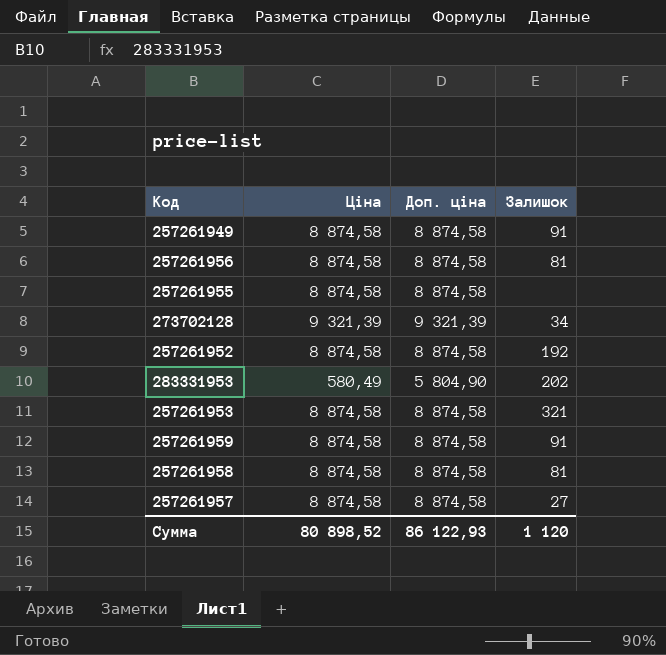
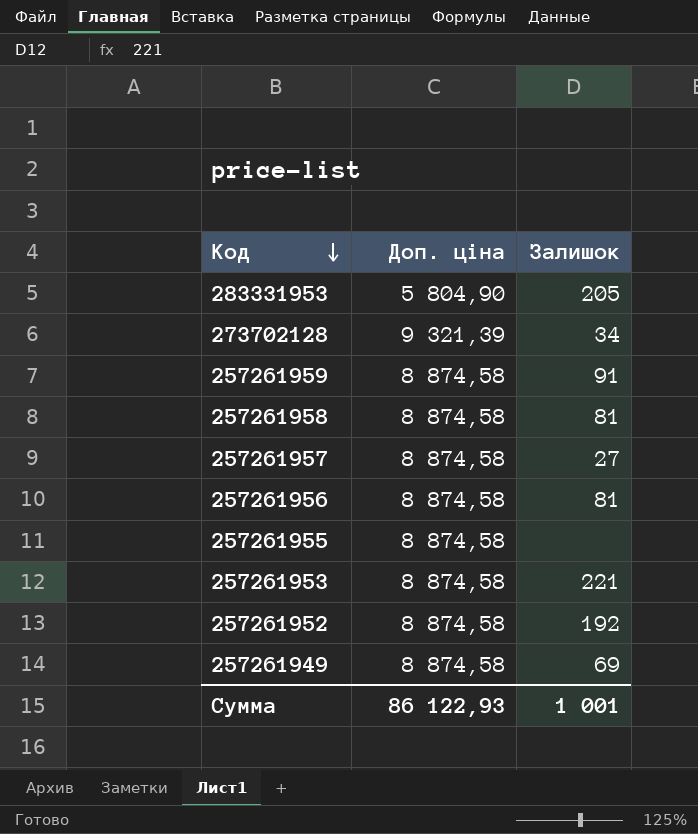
row order: none -> Код descending
column Ціна | position: 2 -> none
283331953 | Залишок: 202 -> 205
257261953 | Залишок: 321 -> 221
257261949 | Залишок: 91 -> 69
Сумма | Залишок: 1 120 -> 1 001

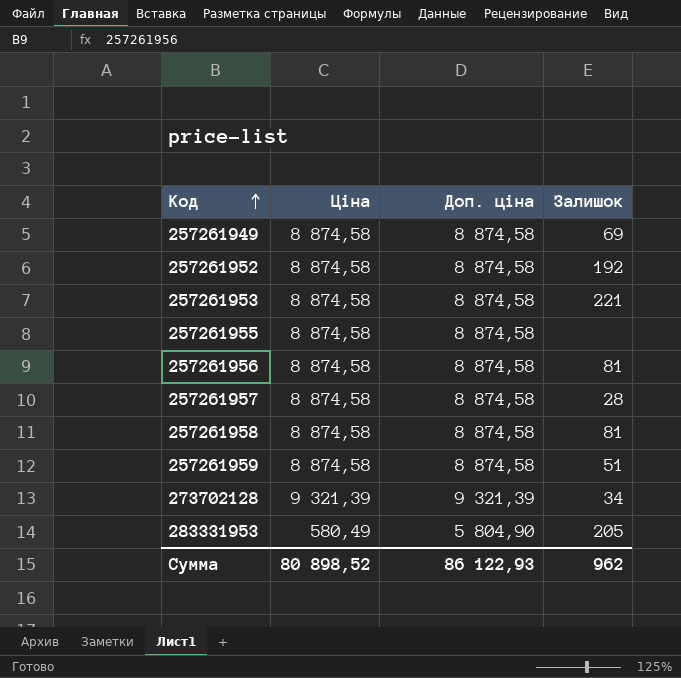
row order: Код descending -> Код ascending
column Ціна | position: none -> 2
257261957 | Залишок: 27 -> 28
257261959 | Залишок: 91 -> 51
Сумма | Залишок: 1 001 -> 962

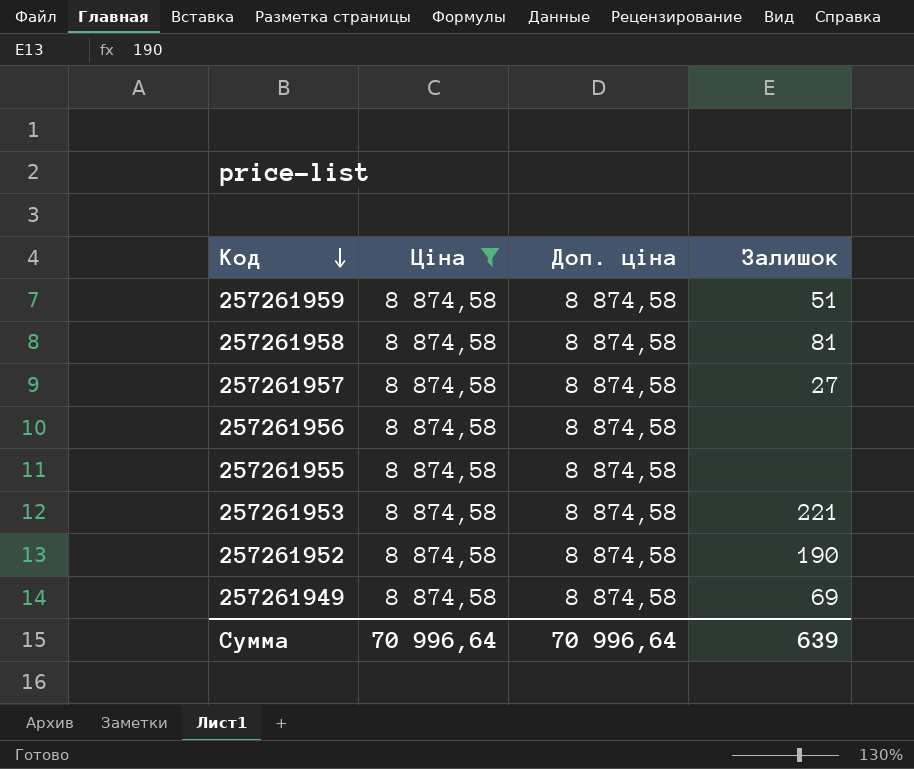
filter: none -> Ціна = 8 874,58
row order: Код ascending -> Код descending
257261957 | Залишок: 28 -> 27
257261956 | Залишок: 81 -> none
257261952 | Залишок: 192 -> 190
Сумма | Ціна: 80 898,52 -> 70 996,64
Сумма | Доп. ціна: 86 122,93 -> 70 996,64
Сумма | Залишок: 962 -> 639

